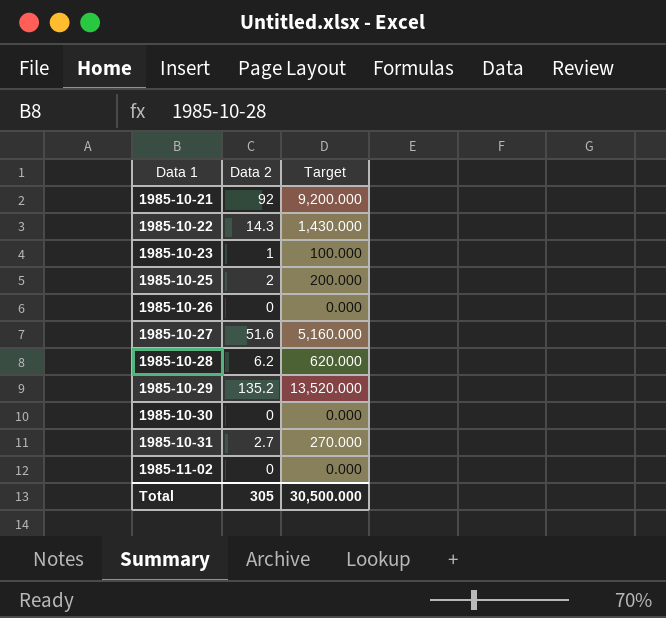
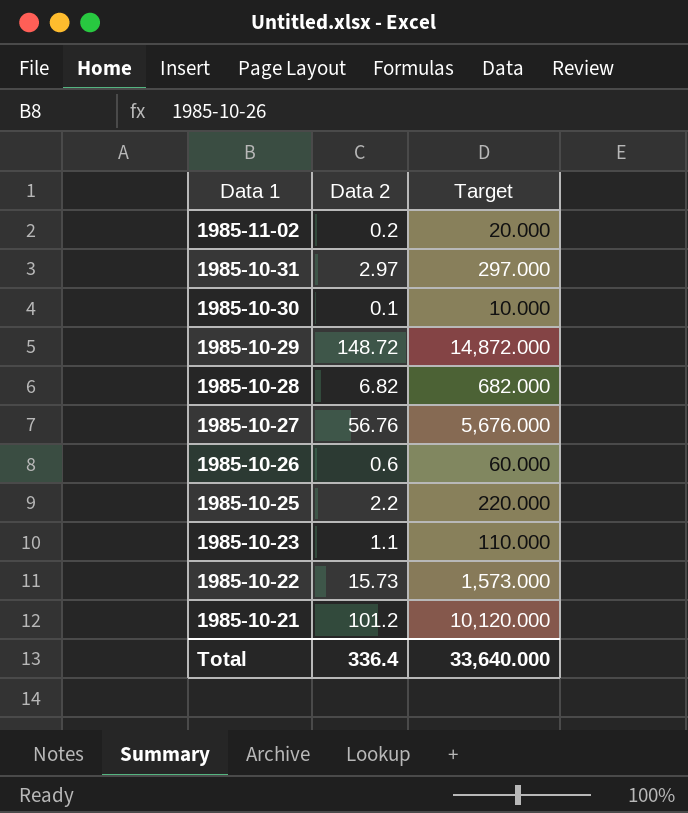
row order: Data 1 ascending -> Data 1 descending
1985-11-02 | Data 2: 0 -> 0.2
1985-11-02 | Target: 0.000 -> 20.000
1985-10-31 | Data 2: 2.7 -> 2.97
1985-10-31 | Target: 270.000 -> 297.000
1985-10-30 | Data 2: 0 -> 0.1
1985-10-30 | Target: 0.000 -> 10.000
1985-10-29 | Data 2: 135.2 -> 148.72
1985-10-29 | Target: 13,520.000 -> 14,872.000
1985-10-28 | Data 2: 6.2 -> 6.82
1985-10-28 | Target: 620.000 -> 682.000
1985-10-27 | Data 2: 51.6 -> 56.76
1985-10-27 | Target: 5,160.000 -> 5,676.000
1985-10-26 | Data 2: 0 -> 0.6
1985-10-26 | Target: 0.000 -> 60.000
1985-10-25 | Data 2: 2 -> 2.2
1985-10-25 | Target: 200.000 -> 220.000
1985-10-23 | Data 2: 1 -> 1.1
1985-10-23 | Target: 100.000 -> 110.000
1985-10-22 | Data 2: 14.3 -> 15.73
1985-10-22 | Target: 1,430.000 -> 1,573.000
1985-10-21 | Data 2: 92 -> 101.2
1985-10-21 | Target: 9,200.000 -> 10,120.000
Total | Data 2: 305 -> 336.4
Total | Target: 30,500.000 -> 33,640.000

